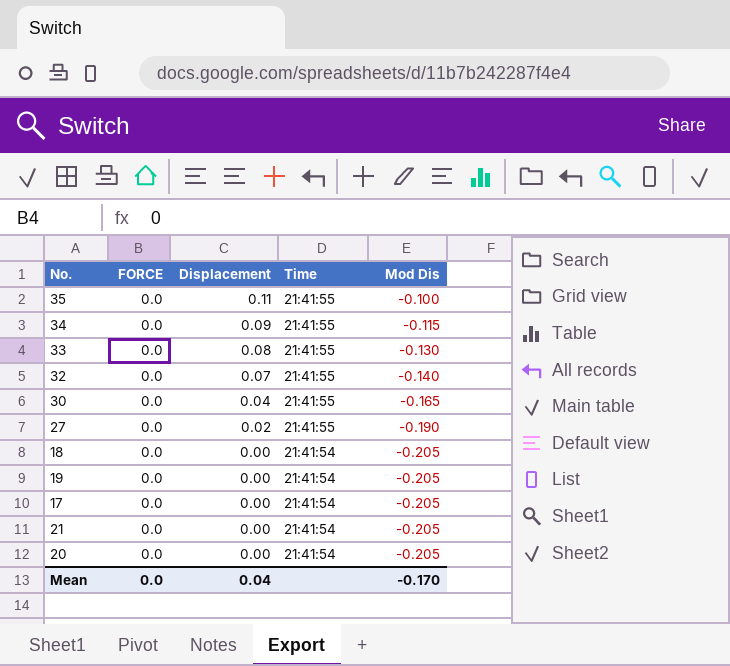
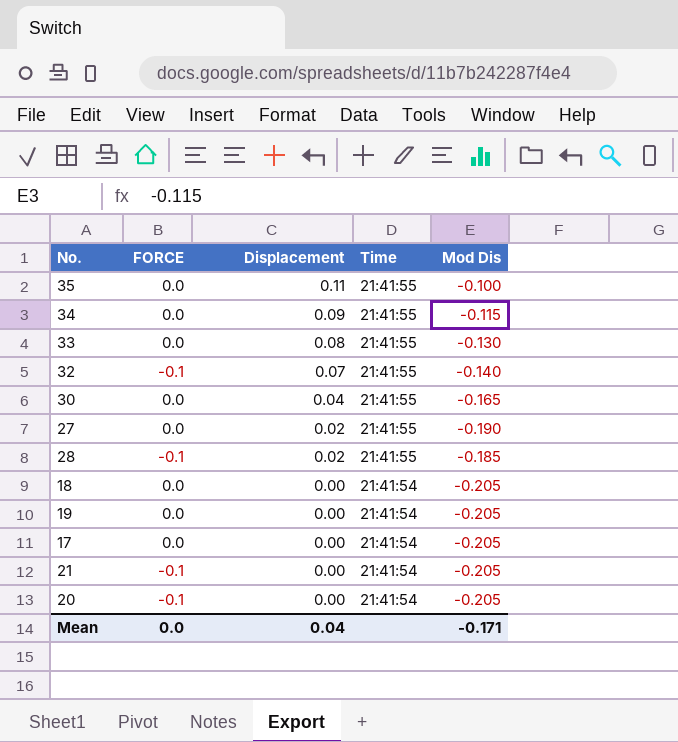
32 | FORCE: 0.0 -> -0.1
row 28: none -> -0.1 | 0.02 | 21:41:55 | -0.185
21 | FORCE: 0.0 -> -0.1
20 | FORCE: 0.0 -> -0.1
Mean | Mod Dis: -0.170 -> -0.171

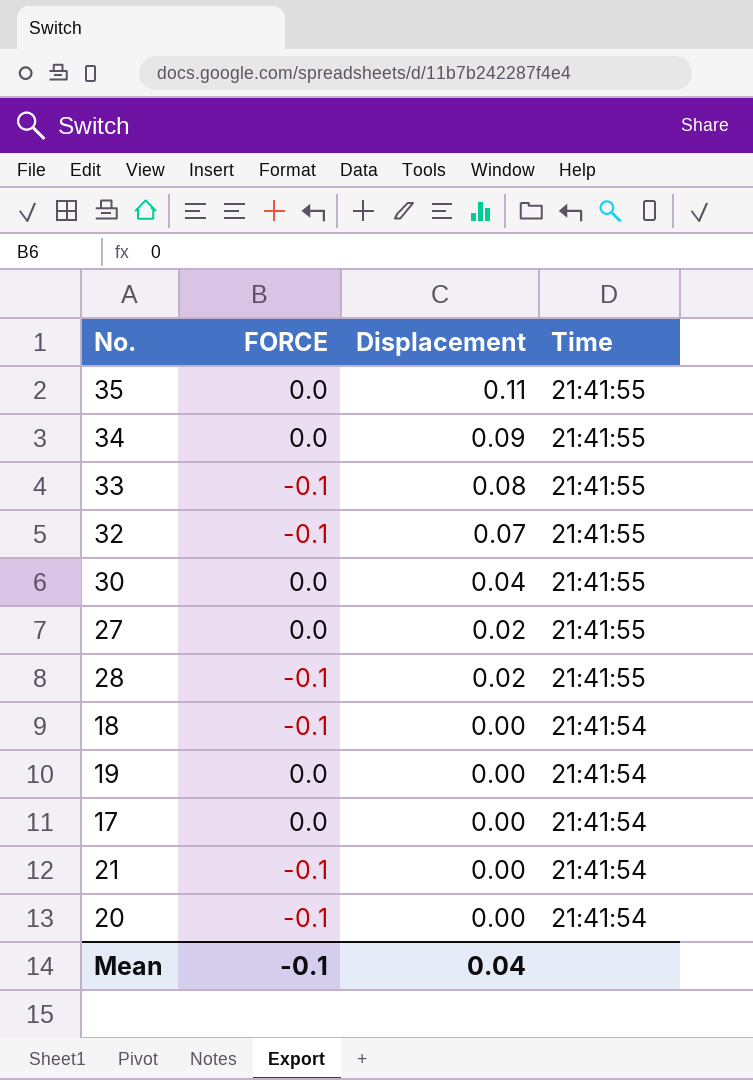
column Mod Dis | position: 5 -> none
33 | FORCE: 0.0 -> -0.1
18 | FORCE: 0.0 -> -0.1
Mean | FORCE: 0.0 -> -0.1

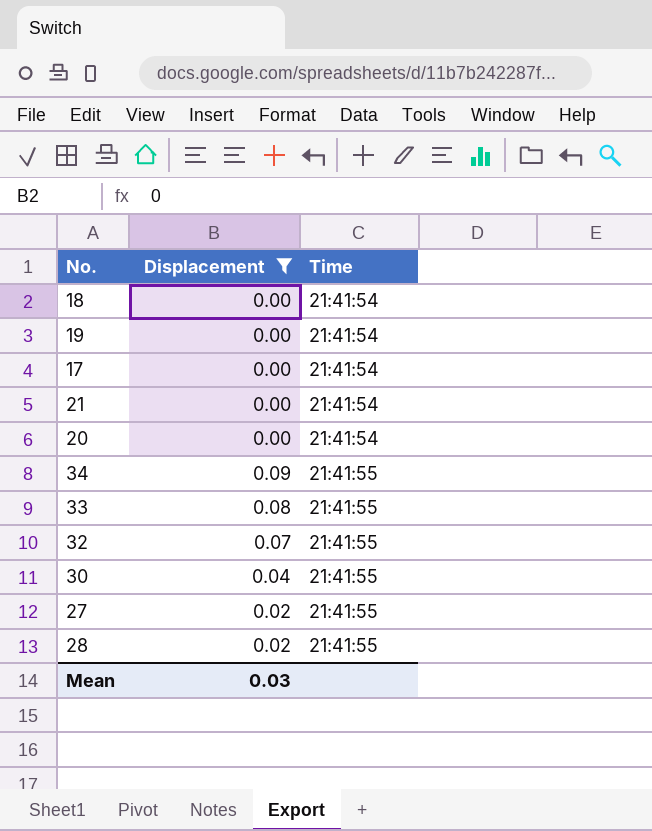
filter: none -> Displacement != 0.11
row order: Displacement descending -> Time ascending
column FORCE | position: 2 -> none
Mean | Displacement: 0.04 -> 0.03

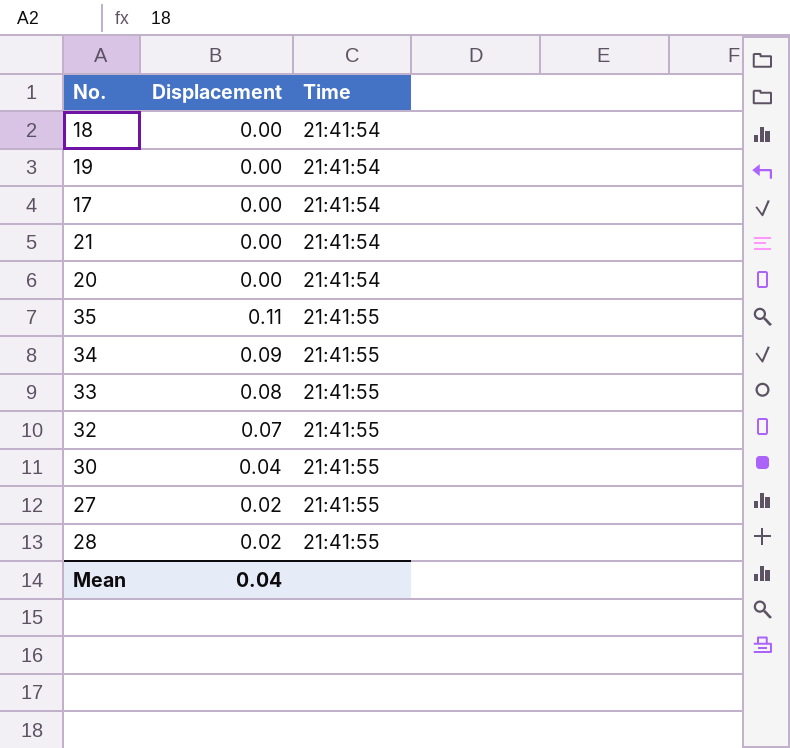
filter: Displacement != 0.11 -> none
Mean | Displacement: 0.03 -> 0.04

